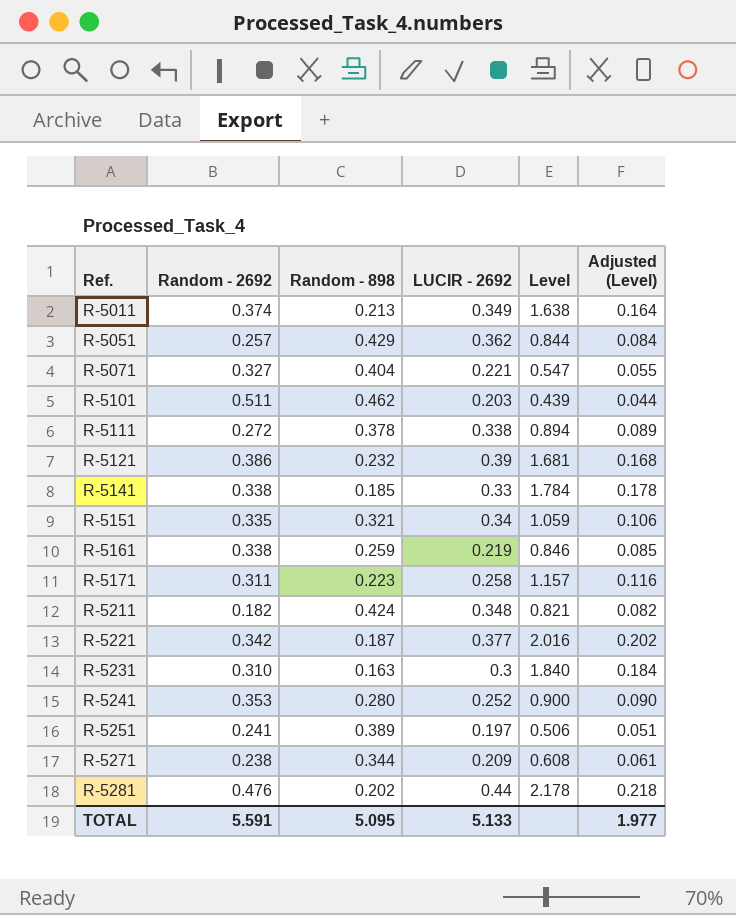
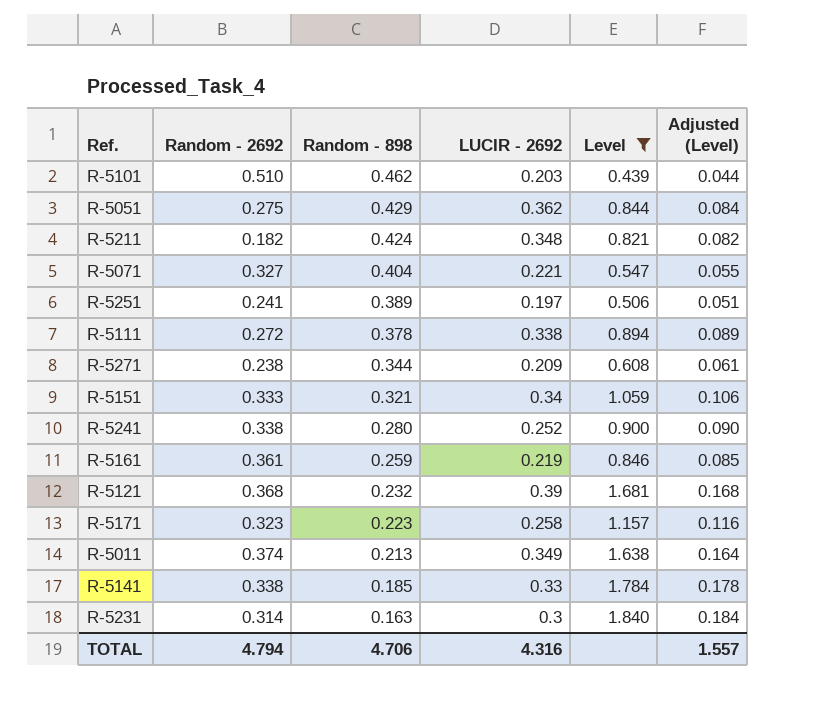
filter: none -> Level <= 1.840
row order: Ref. ascending -> Random - 898 descending
R-5101 | Random - 2692: 0.511 -> 0.510
R-5051 | Random - 2692: 0.257 -> 0.275
R-5151 | Random - 2692: 0.335 -> 0.333
R-5241 | Random - 2692: 0.353 -> 0.338
R-5161 | Random - 2692: 0.338 -> 0.361
R-5121 | Random - 2692: 0.386 -> 0.368
R-5171 | Random - 2692: 0.311 -> 0.323
R-5231 | Random - 2692: 0.310 -> 0.314
TOTAL | Random - 2692: 5.591 -> 4.794
TOTAL | Random - 898: 5.095 -> 4.706
TOTAL | LUCIR - 2692: 5.133 -> 4.316
TOTAL | Adjusted (Level): 1.977 -> 1.557

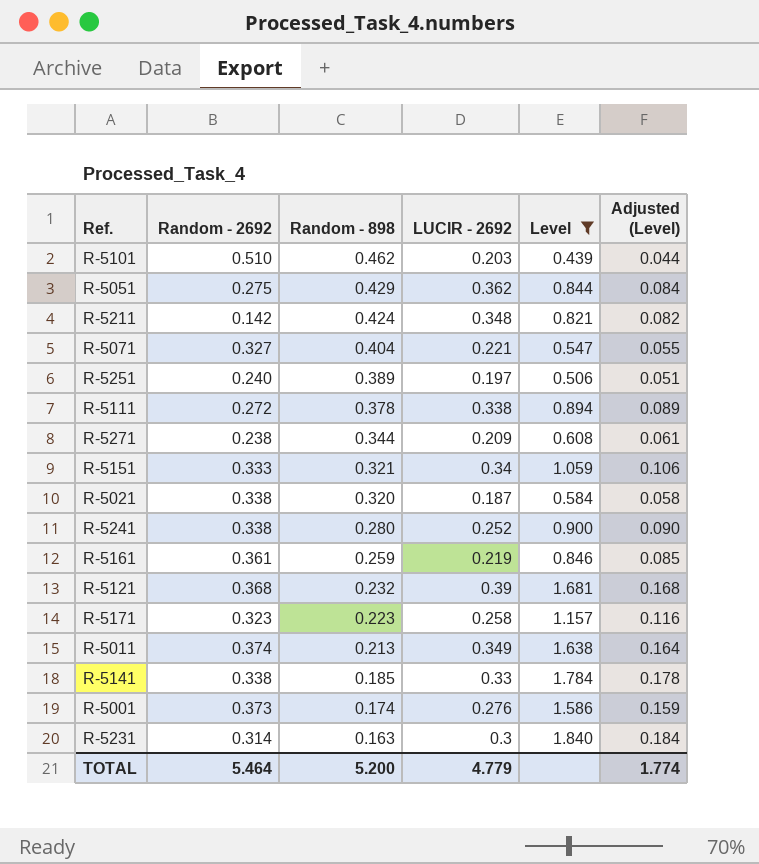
R-5211 | Random - 2692: 0.182 -> 0.142
R-5251 | Random - 2692: 0.241 -> 0.240
row R-5021: none -> 0.338 | 0.320 | 0.187 | 0.584 | 0.058
row R-5001: none -> 0.373 | 0.174 | 0.276 | 1.586 | 0.159
TOTAL | Random - 2692: 4.794 -> 5.464
TOTAL | Random - 898: 4.706 -> 5.200
TOTAL | LUCIR - 2692: 4.316 -> 4.779
TOTAL | Adjusted (Level): 1.557 -> 1.774

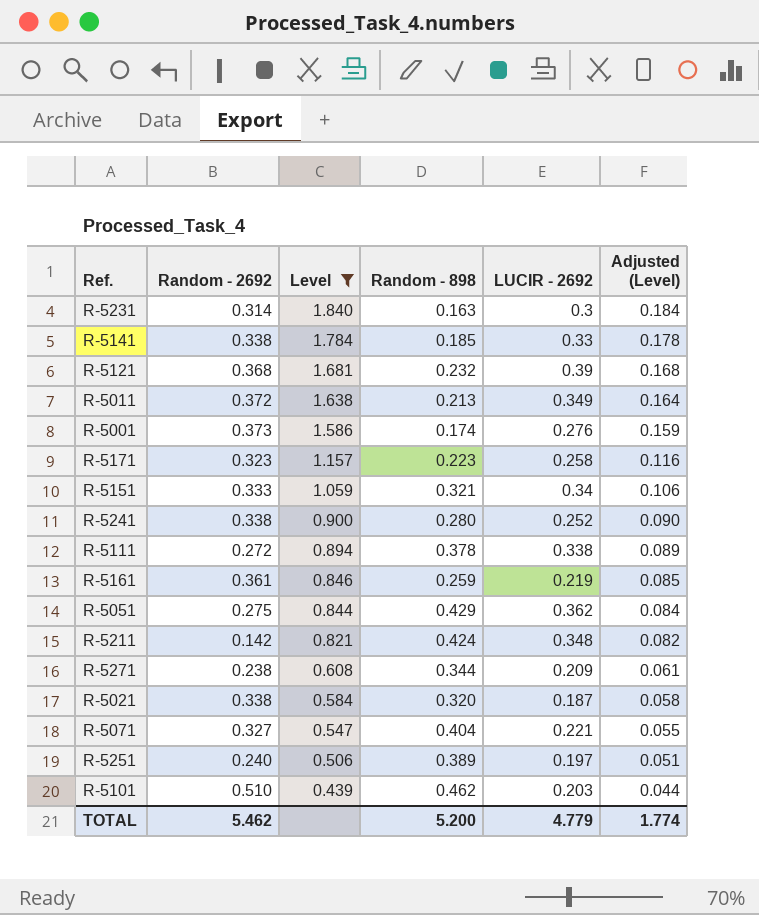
row order: Random - 898 descending -> Level descending
column Level | position: 5 -> 3
R-5011 | Random - 2692: 0.374 -> 0.372
TOTAL | Random - 2692: 5.464 -> 5.462

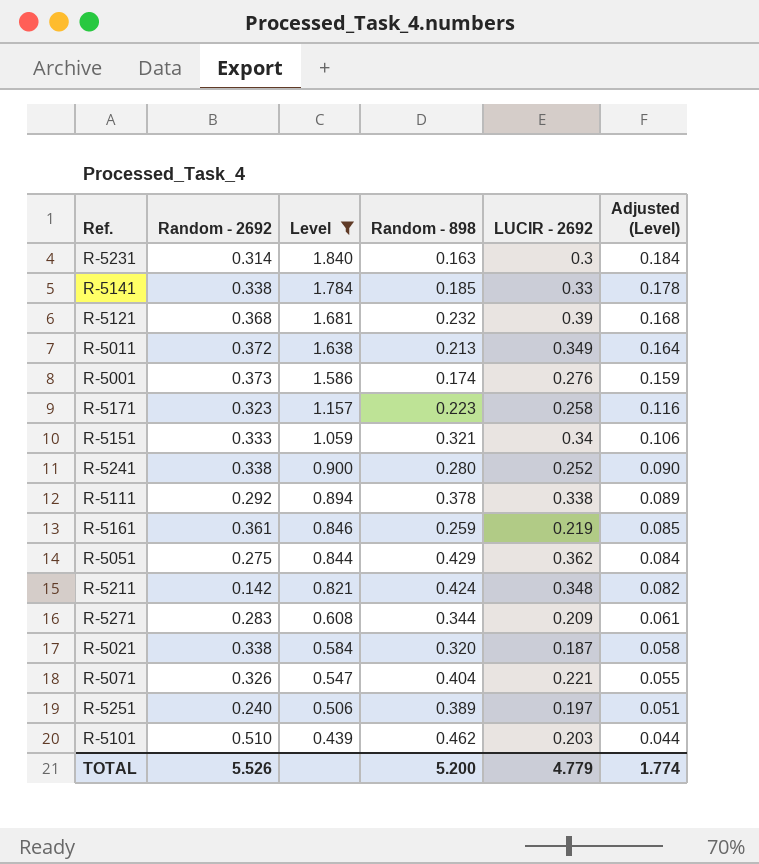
R-5111 | Random - 2692: 0.272 -> 0.292
R-5271 | Random - 2692: 0.238 -> 0.283
R-5071 | Random - 2692: 0.327 -> 0.326
TOTAL | Random - 2692: 5.462 -> 5.526

